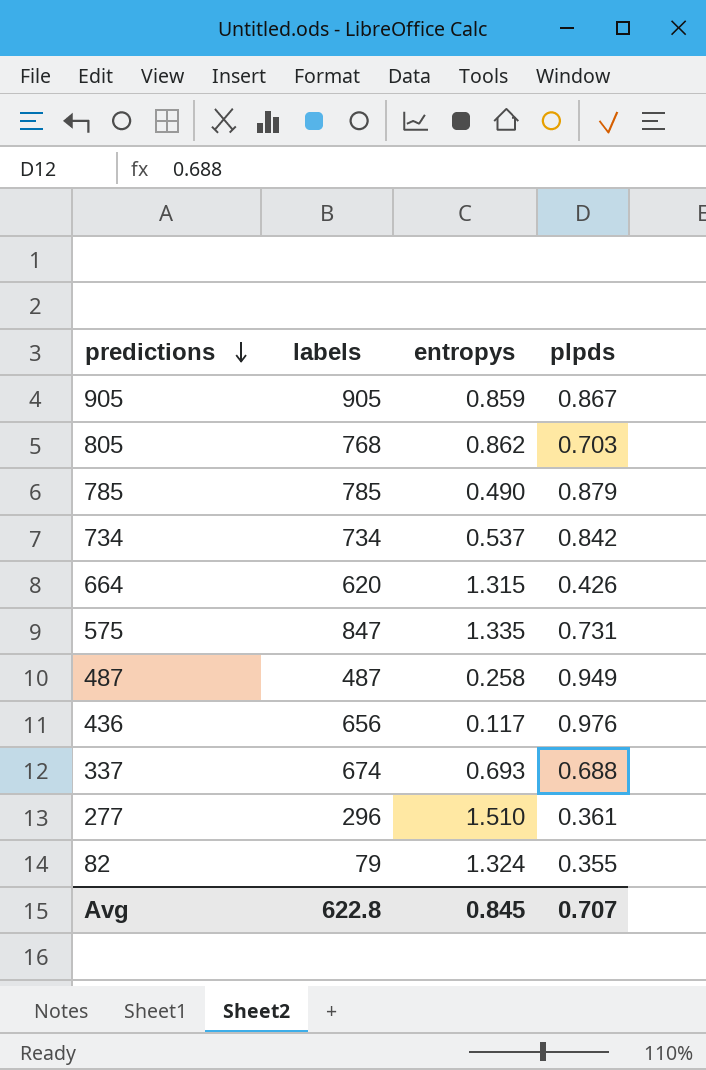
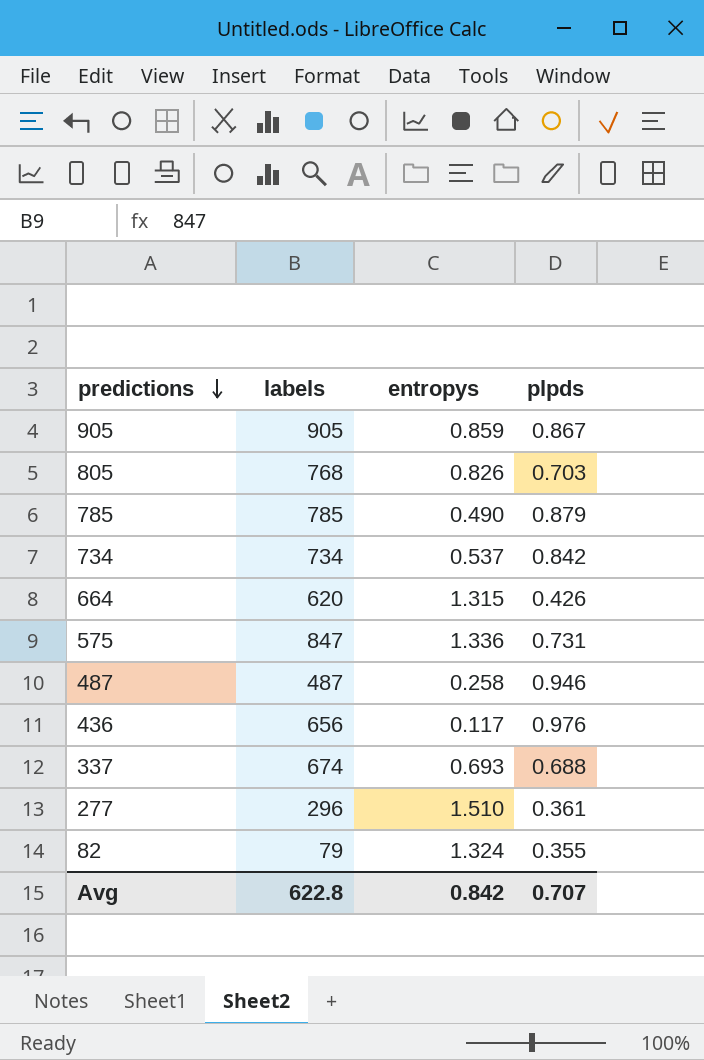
805 | entropys: 0.862 -> 0.826
575 | entropys: 1.335 -> 1.336
487 | plpds: 0.949 -> 0.946
Avg | entropys: 0.845 -> 0.842

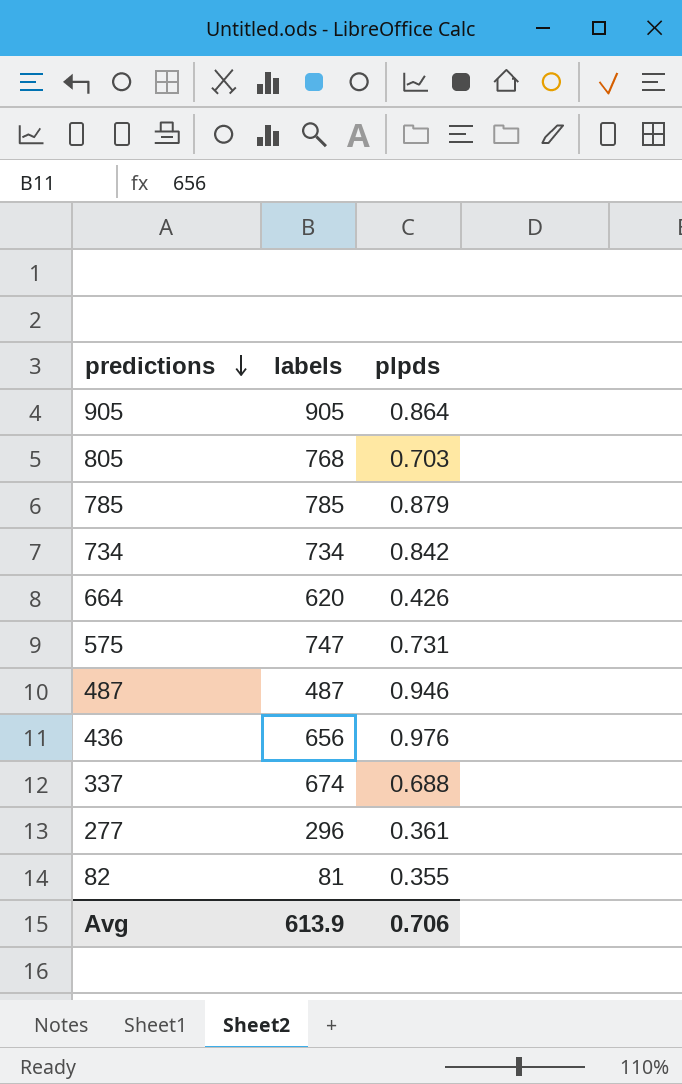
column entropys | position: 3 -> none
905 | plpds: 0.867 -> 0.864
575 | labels: 847 -> 747
82 | labels: 79 -> 81
Avg | labels: 622.8 -> 613.9
Avg | plpds: 0.707 -> 0.706

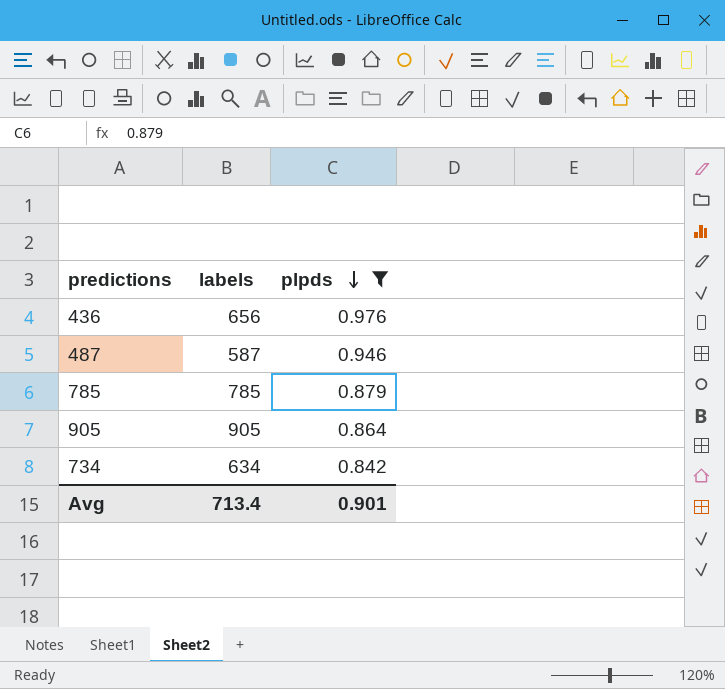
filter: none -> plpds >= 0.842
row order: predictions descending -> plpds descending
487 | labels: 487 -> 587
734 | labels: 734 -> 634
Avg | labels: 613.9 -> 713.4
Avg | plpds: 0.706 -> 0.901

